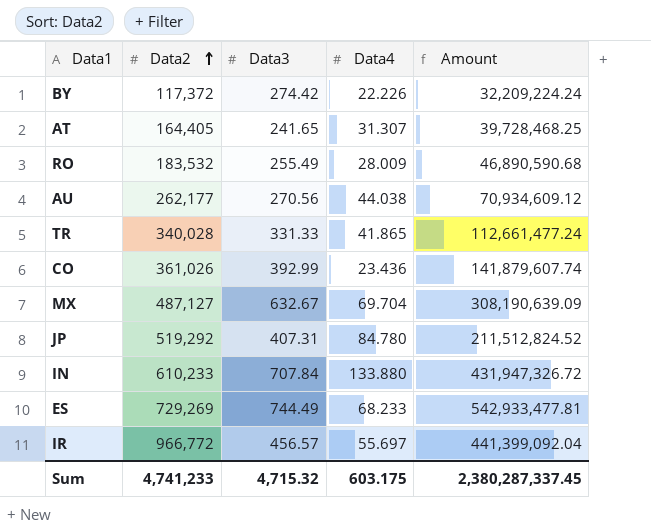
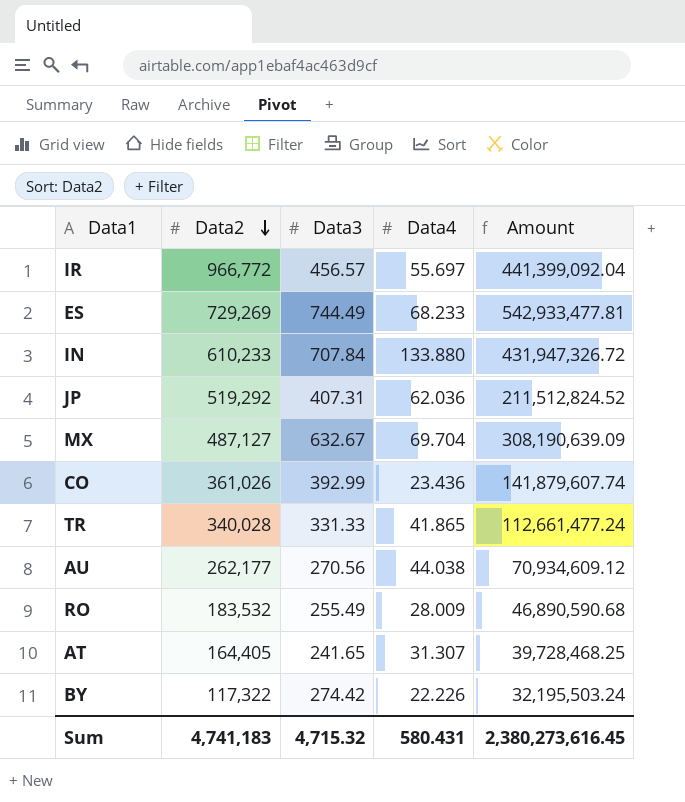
row order: Data2 ascending -> Data2 descending
JP | Data4: 84.780 -> 62.036
BY | Data2: 117,372 -> 117,322
BY | Amount: 32,209,224.24 -> 32,195,503.24
Sum | Data2: 4,741,233 -> 4,741,183
Sum | Data4: 603.175 -> 580.431
Sum | Amount: 2,380,287,337.45 -> 2,380,273,616.45

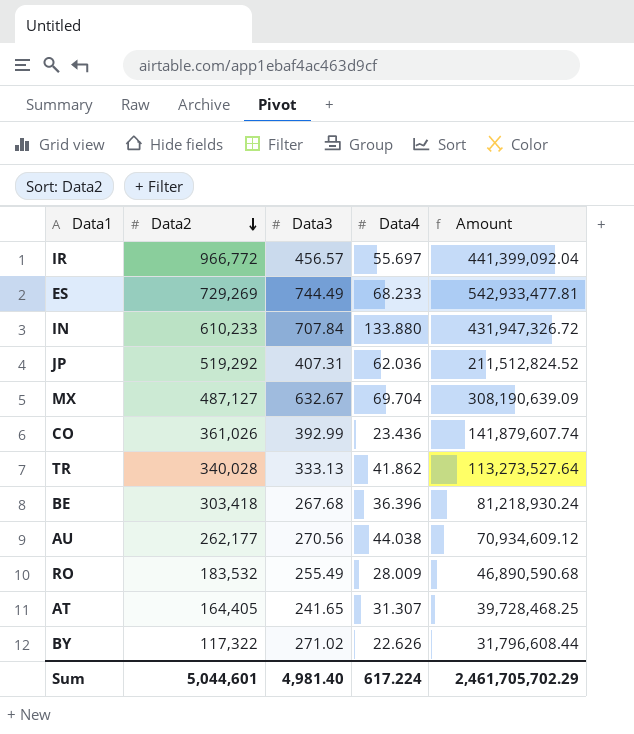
TR | Data3: 331.33 -> 333.13
TR | Data4: 41.865 -> 41.862
TR | Amount: 112,661,477.24 -> 113,273,527.64
row BE: none -> 303,418 | 267.68 | 36.396 | 81,218,930.24
BY | Data3: 274.42 -> 271.02
BY | Data4: 22.226 -> 22.626
BY | Amount: 32,195,503.24 -> 31,796,608.44
Sum | Data2: 4,741,183 -> 5,044,601
Sum | Data3: 4,715.32 -> 4,981.40
Sum | Data4: 580.431 -> 617.224
Sum | Amount: 2,380,273,616.45 -> 2,461,705,702.29

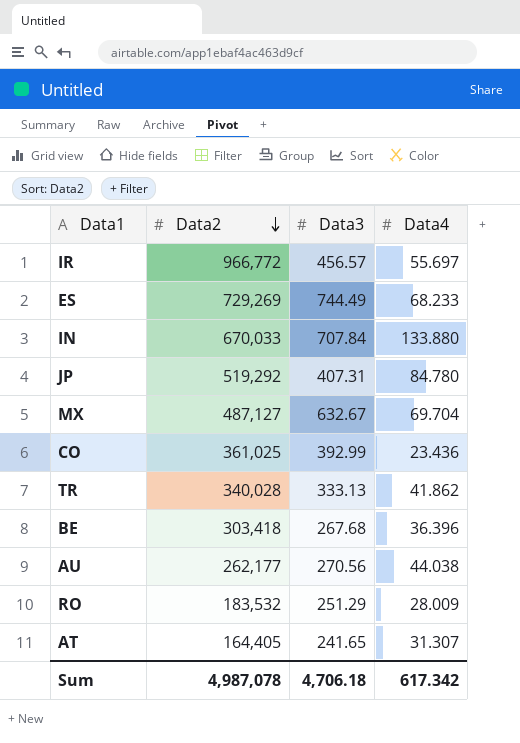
column Amount | formula: [Data2] * [Data3] -> none
row BY: 117,322 | 271.02 | 22.626 | 31,796,608.44 -> none
IN | Data2: 610,233 -> 670,033
JP | Data4: 62.036 -> 84.780
CO | Data2: 361,026 -> 361,025
RO | Data3: 255.49 -> 251.29
Sum | Data2: 5,044,601 -> 4,987,078
Sum | Data3: 4,981.40 -> 4,706.18
Sum | Data4: 617.224 -> 617.342

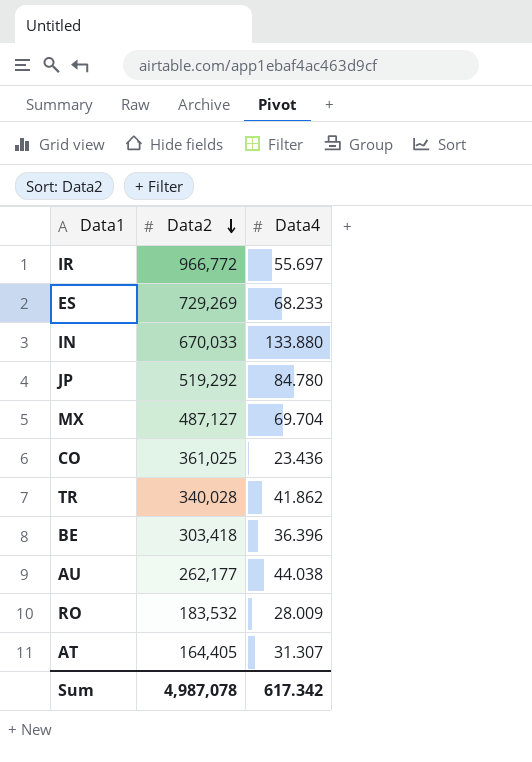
column Data3 | position: 3 -> none

